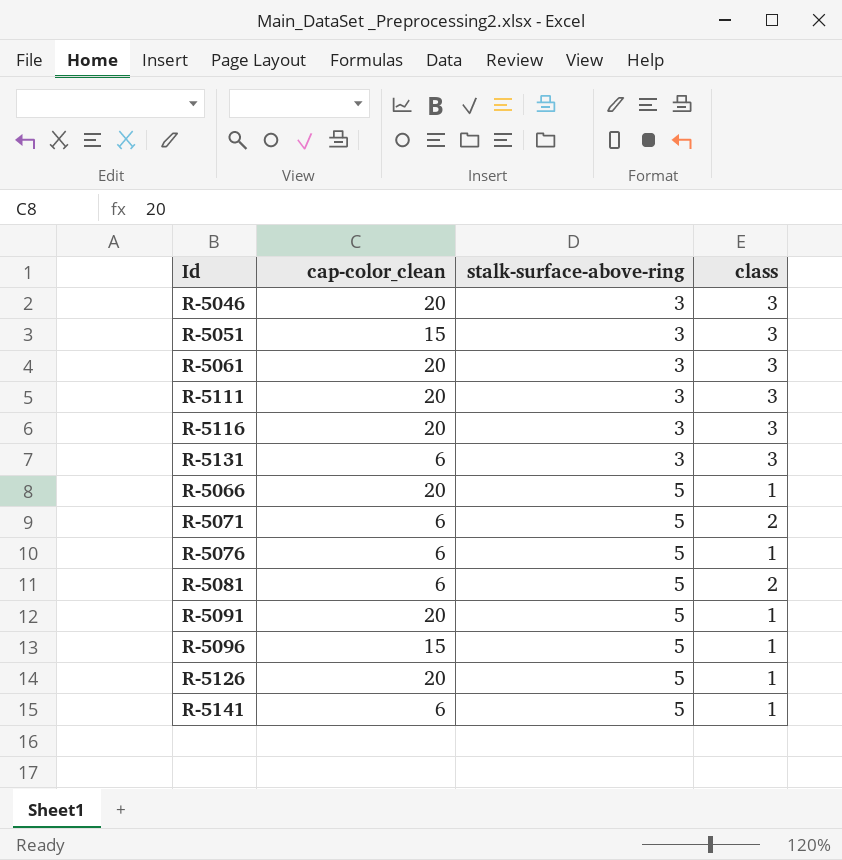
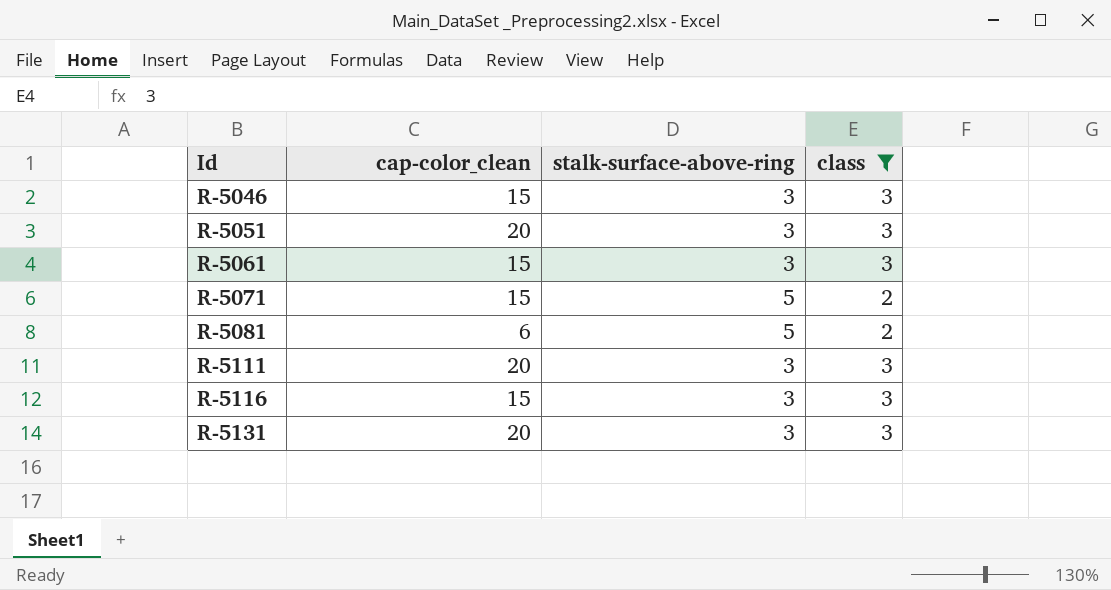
filter: none -> class != 1
row order: stalk-surface-above-ring ascending -> Id ascending
R-5046 | cap-color_clean: 20 -> 15
R-5051 | cap-color_clean: 15 -> 20
R-5061 | cap-color_clean: 20 -> 15
R-5071 | cap-color_clean: 6 -> 15
R-5116 | cap-color_clean: 20 -> 15
R-5131 | cap-color_clean: 6 -> 20

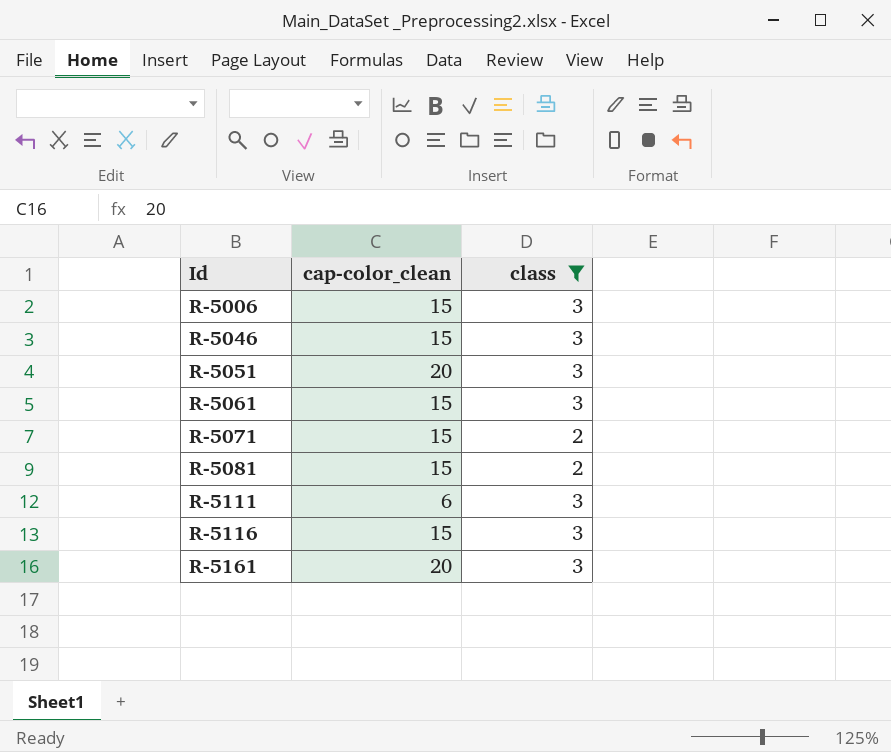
column stalk-surface-above-ring | position: 3 -> none
row R-5131: 20 | 3 | 3 -> none
row R-5006: none -> 15 | 3
R-5081 | cap-color_clean: 6 -> 15
R-5111 | cap-color_clean: 20 -> 6
row R-5161: none -> 20 | 3

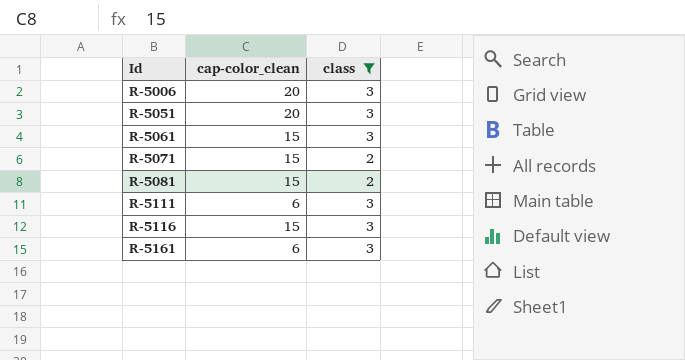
row R-5046: 15 | 3 -> none
R-5006 | cap-color_clean: 15 -> 20
R-5161 | cap-color_clean: 20 -> 6

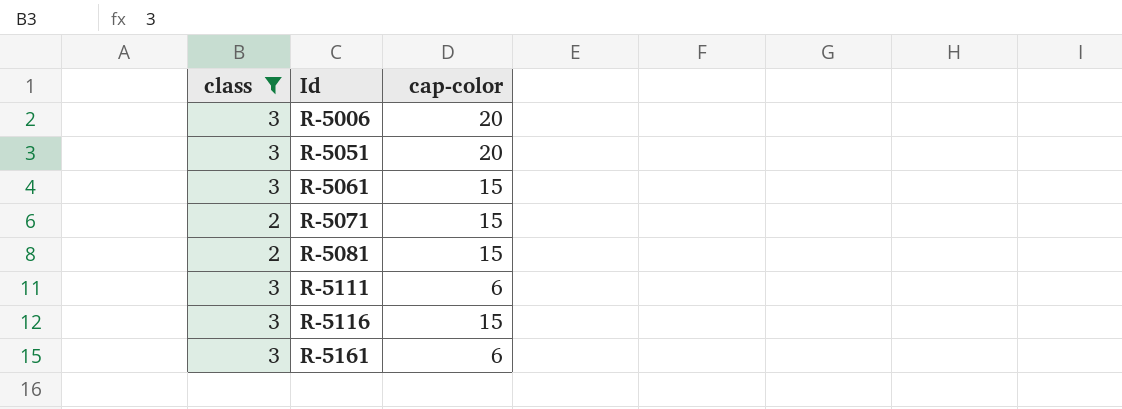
column class | position: 3 -> 1
column name: cap-color_clean -> cap-color

